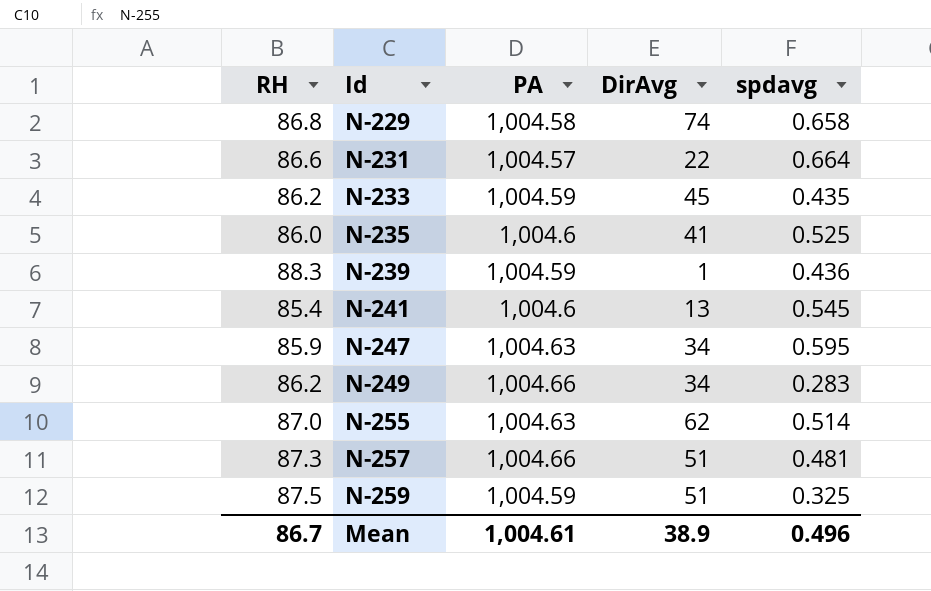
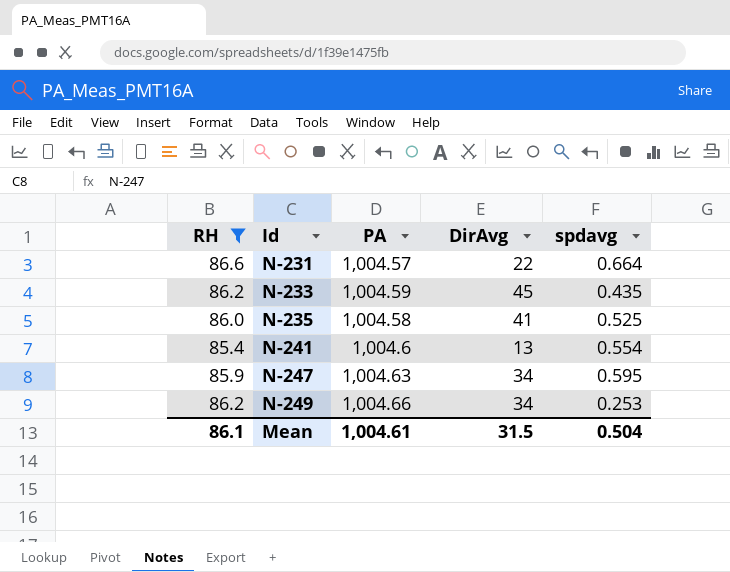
filter: none -> RH <= 86.6
N-235 | PA: 1,004.6 -> 1,004.58
N-241 | spdavg: 0.545 -> 0.554
N-249 | spdavg: 0.283 -> 0.253
Mean | RH: 86.7 -> 86.1
Mean | DirAvg: 38.9 -> 31.5
Mean | spdavg: 0.496 -> 0.504

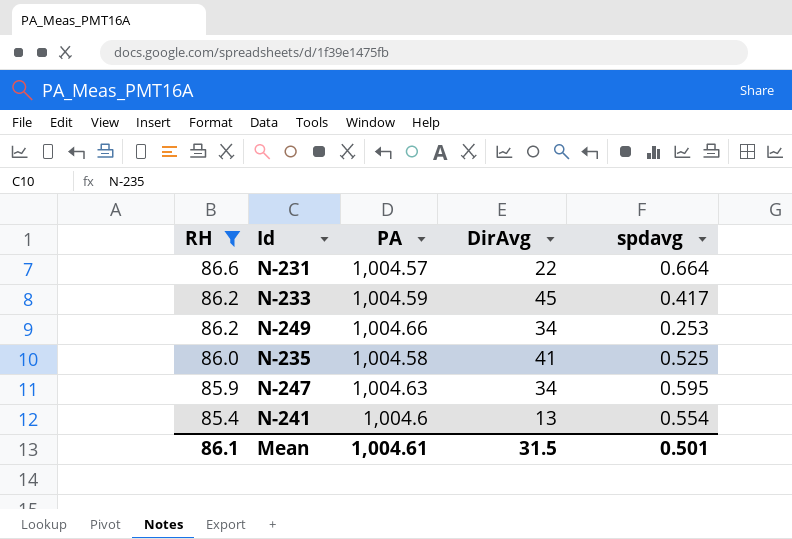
row order: Id ascending -> RH descending
N-233 | spdavg: 0.435 -> 0.417
Mean | spdavg: 0.504 -> 0.501

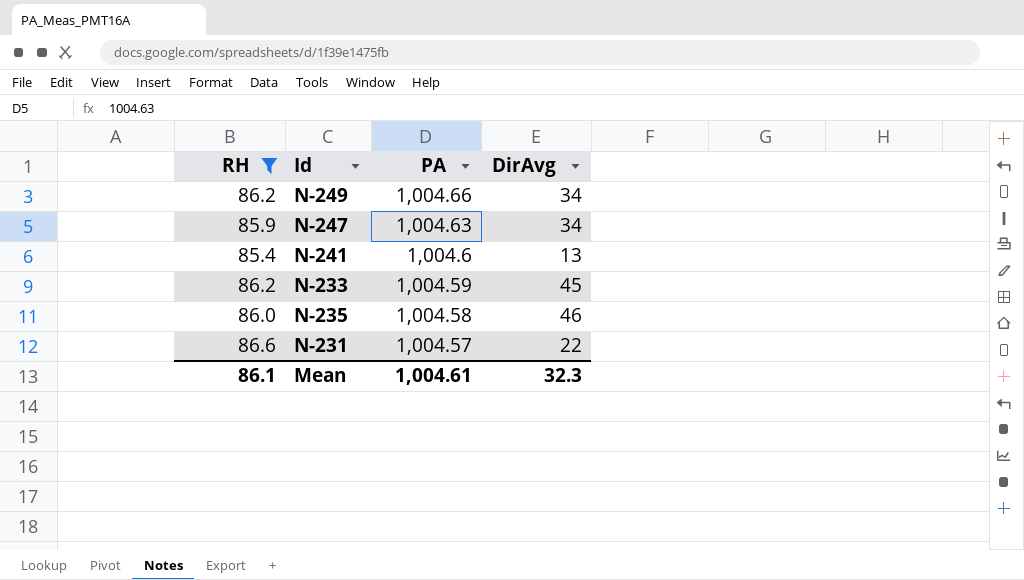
row order: RH descending -> PA descending
column spdavg | position: 5 -> none
N-235 | DirAvg: 41 -> 46
Mean | DirAvg: 31.5 -> 32.3

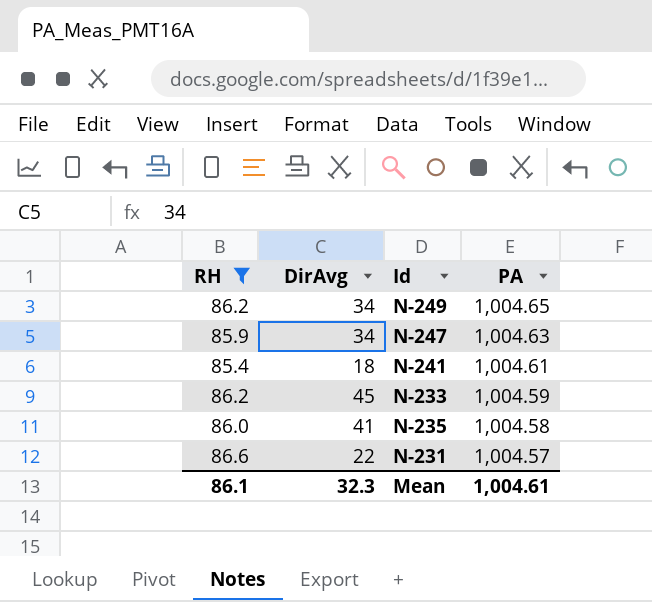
column DirAvg | position: 4 -> 2
N-249 | PA: 1,004.66 -> 1,004.65
N-241 | DirAvg: 13 -> 18
N-241 | PA: 1,004.6 -> 1,004.61
N-235 | DirAvg: 46 -> 41

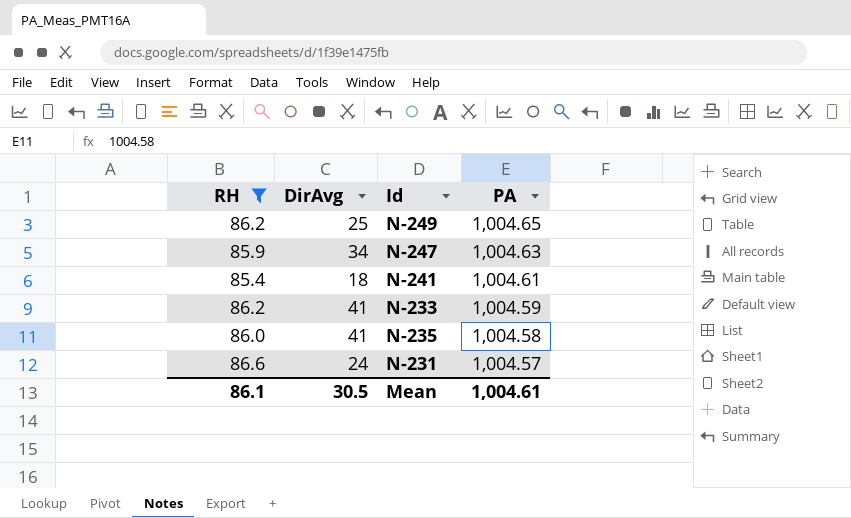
N-249 | DirAvg: 34 -> 25
N-233 | DirAvg: 45 -> 41
N-231 | DirAvg: 22 -> 24
Mean | DirAvg: 32.3 -> 30.5

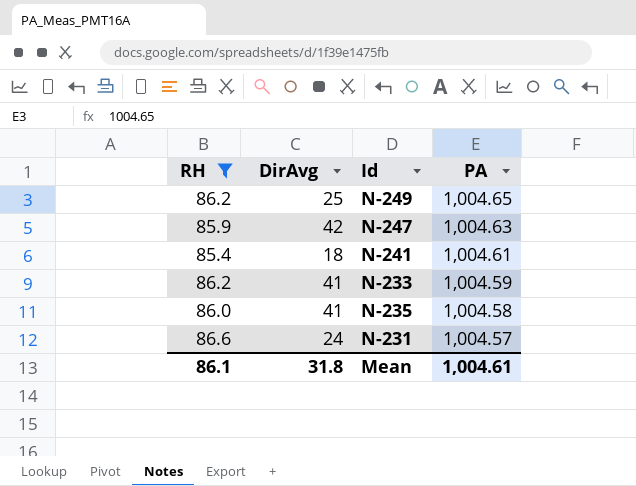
N-247 | DirAvg: 34 -> 42
Mean | DirAvg: 30.5 -> 31.8

